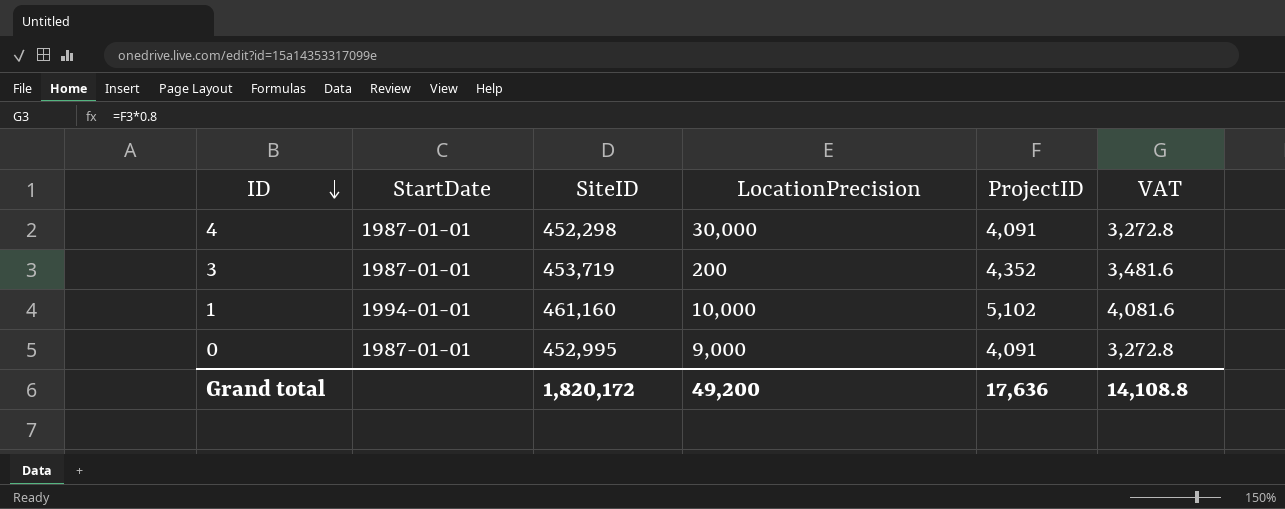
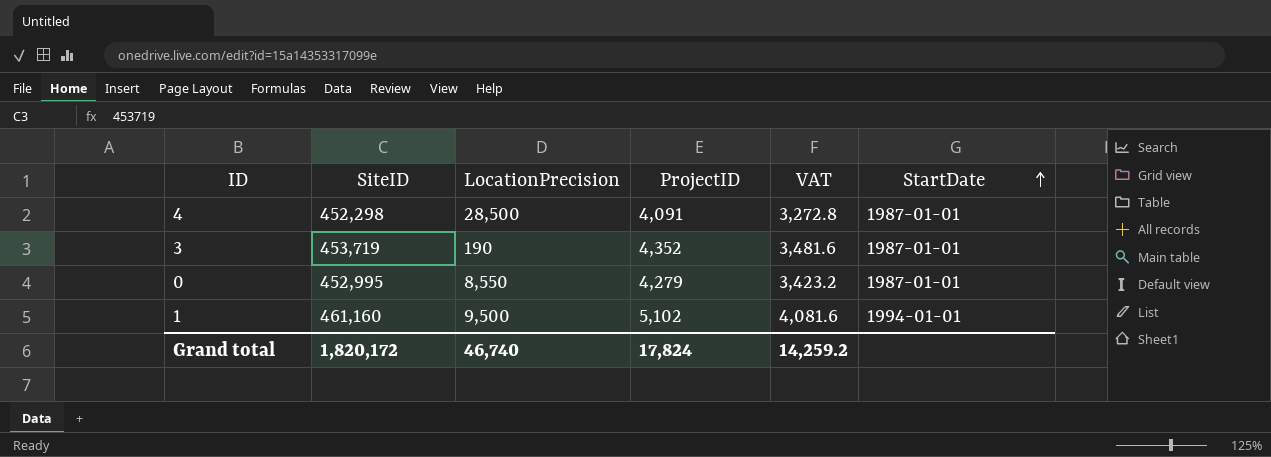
row order: ID descending -> StartDate ascending
column StartDate | position: 2 -> 6
4 | LocationPrecision: 30,000 -> 28,500
3 | LocationPrecision: 200 -> 190
0 | LocationPrecision: 9,000 -> 8,550
0 | ProjectID: 4,091 -> 4,279
0 | VAT: 3,272.8 -> 3,423.2
1 | LocationPrecision: 10,000 -> 9,500
Grand total | LocationPrecision: 49,200 -> 46,740
Grand total | ProjectID: 17,636 -> 17,824
Grand total | VAT: 14,108.8 -> 14,259.2

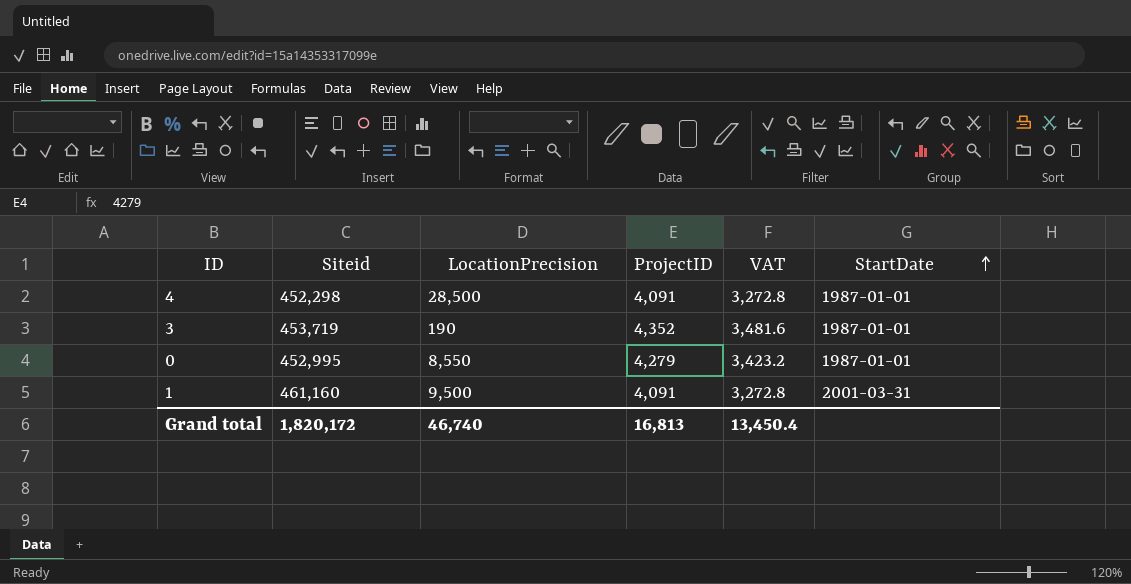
column name: SiteID -> Siteid
1 | ProjectID: 5,102 -> 4,091
1 | VAT: 4,081.6 -> 3,272.8
1 | StartDate: 1994-01-01 -> 2001-03-31
Grand total | ProjectID: 17,824 -> 16,813
Grand total | VAT: 14,259.2 -> 13,450.4

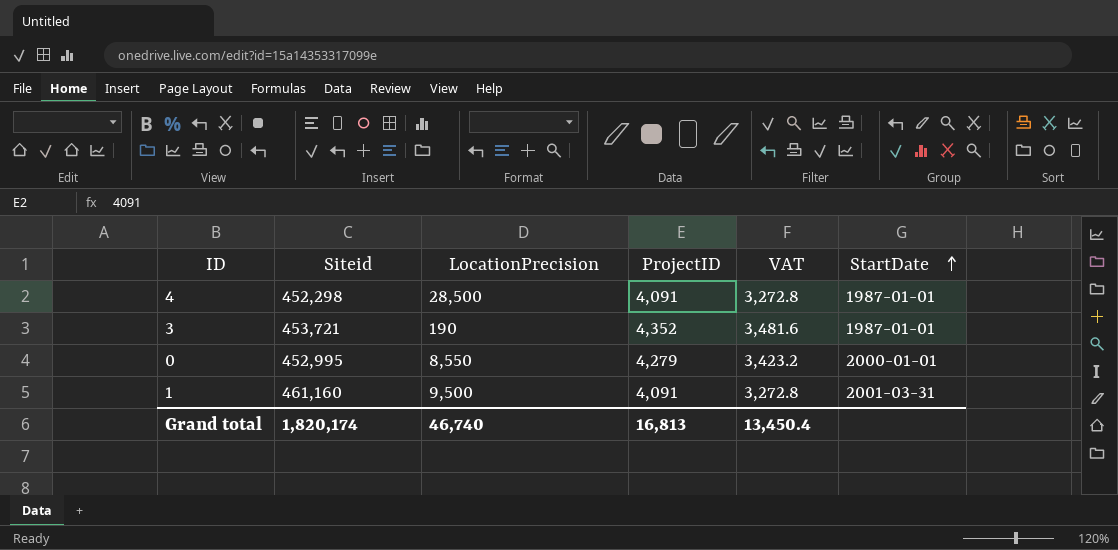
3 | Siteid: 453,719 -> 453,721
0 | StartDate: 1987-01-01 -> 2000-01-01
Grand total | Siteid: 1,820,172 -> 1,820,174

